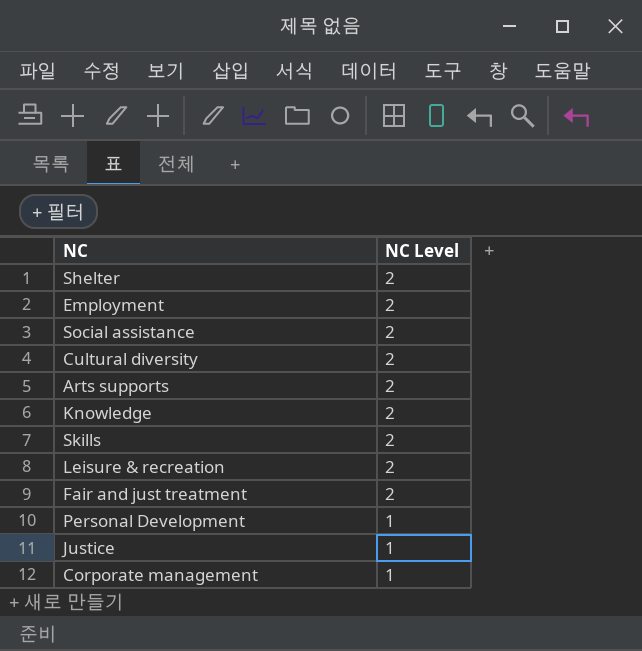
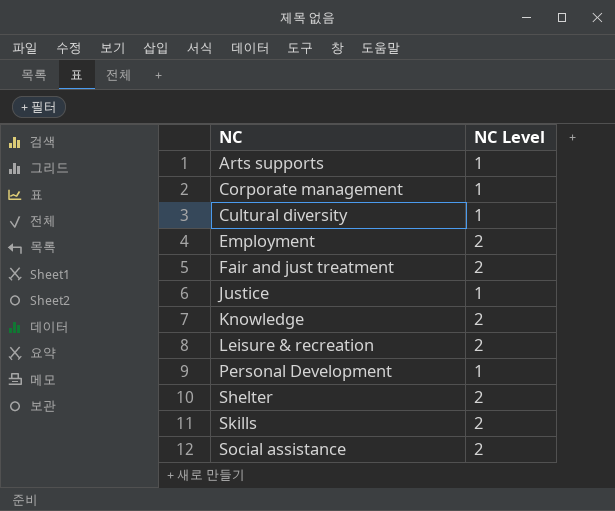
row order: NC Level descending -> NC ascending
Arts supports | NC Level: 2 -> 1
Cultural diversity | NC Level: 2 -> 1

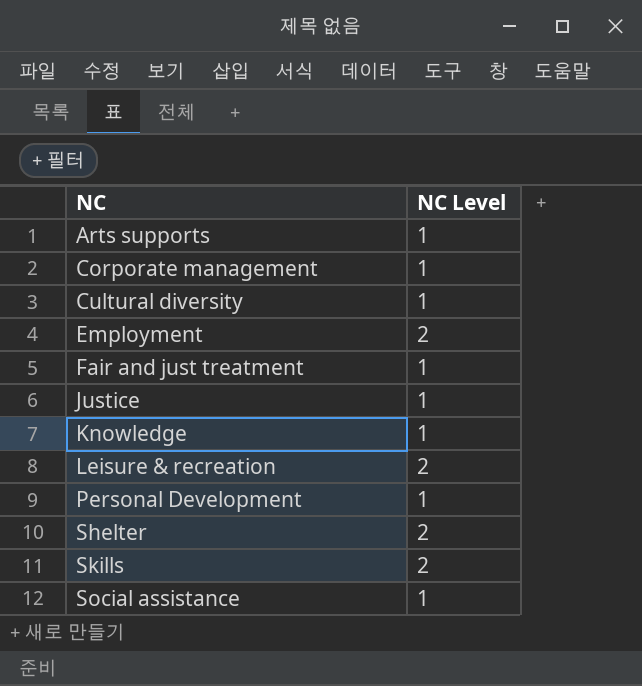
Fair and just treatment | NC Level: 2 -> 1
Knowledge | NC Level: 2 -> 1
Social assistance | NC Level: 2 -> 1

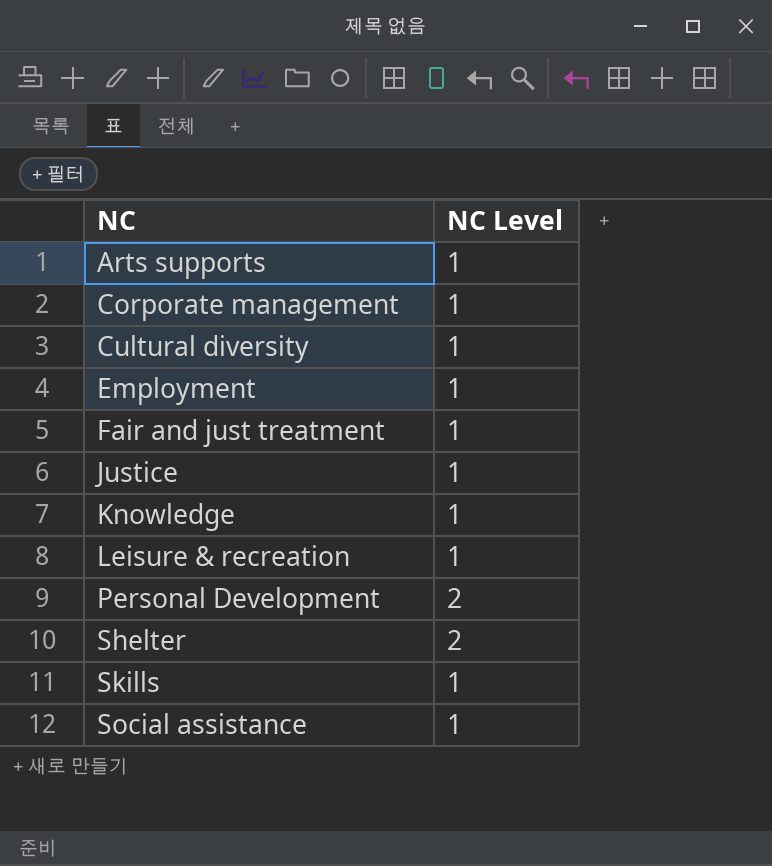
Employment | NC Level: 2 -> 1
Leisure & recreation | NC Level: 2 -> 1
Personal Development | NC Level: 1 -> 2
Skills | NC Level: 2 -> 1

